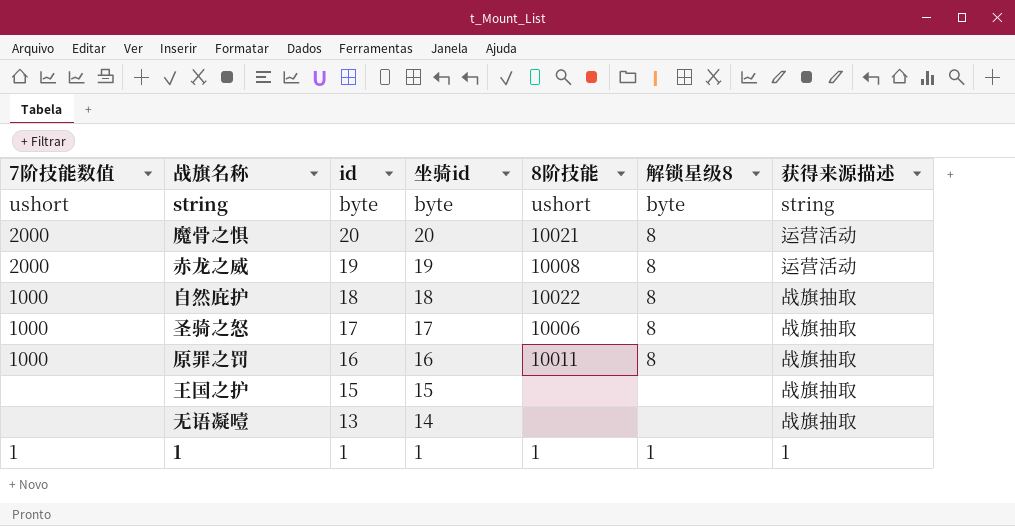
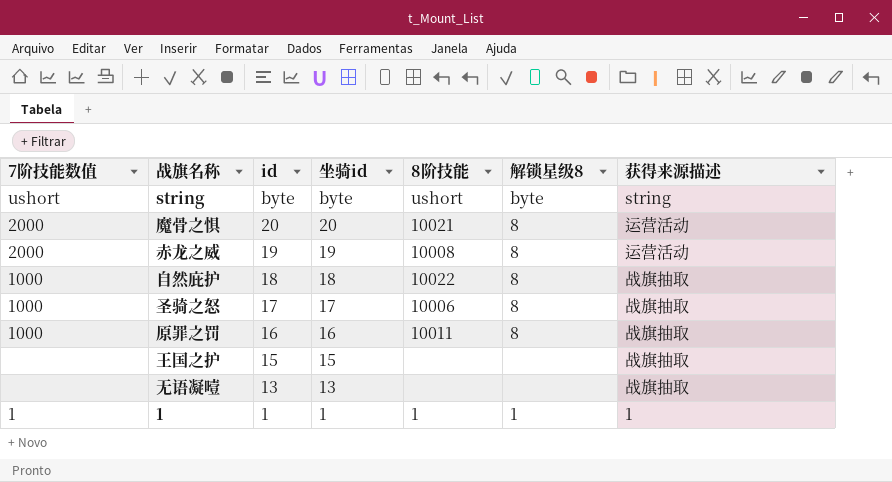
无语凝噎 | 坐骑id: 14 -> 13

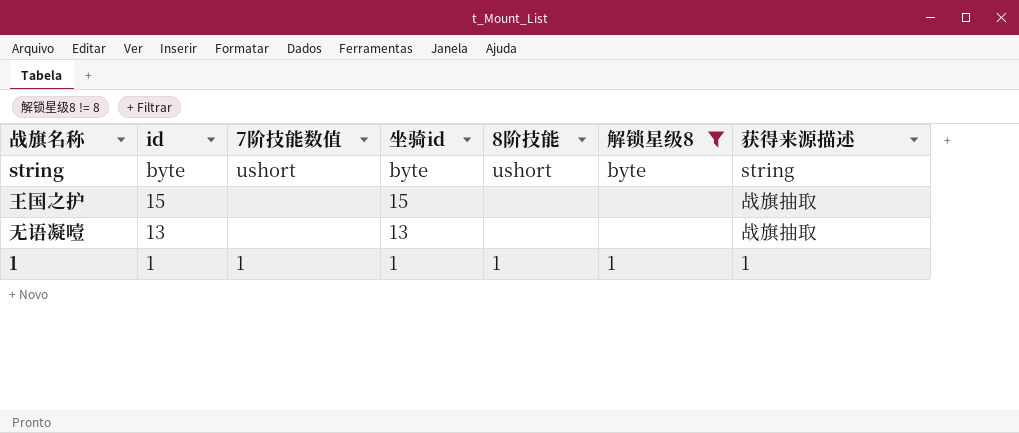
filter: none -> 解锁星级8 != 8
column 7阶技能数值 | position: 1 -> 3

